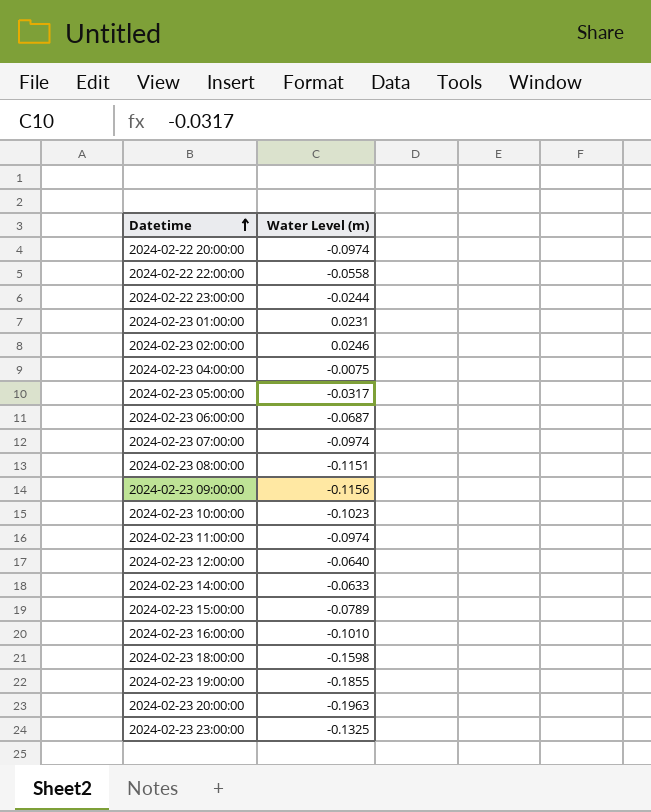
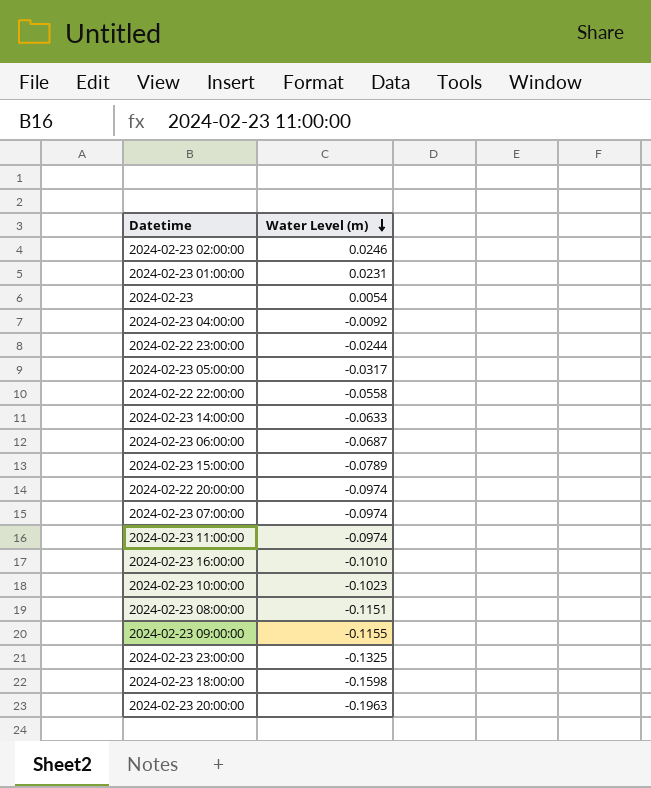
row order: Datetime ascending -> Water Level (m) descending
row 2024-02-23 12:00:00: -0.0640 -> none
row 2024-02-23 19:00:00: -0.1855 -> none
row 2024-02-23: none -> 0.0054
2024-02-23 04:00:00 | Water Level (m): -0.0075 -> -0.0092
2024-02-23 09:00:00 | Water Level (m): -0.1156 -> -0.1155

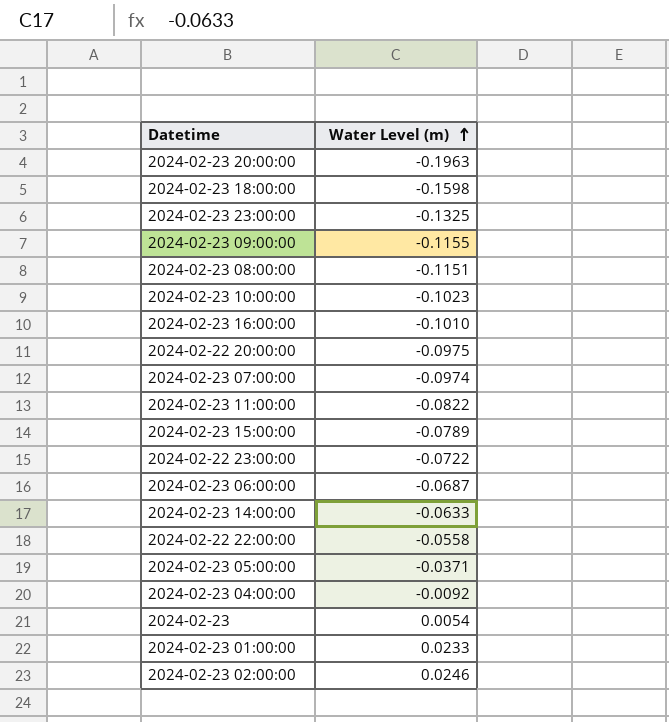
row order: Water Level (m) descending -> Water Level (m) ascending
2024-02-22 20:00:00 | Water Level (m): -0.0974 -> -0.0975
2024-02-23 11:00:00 | Water Level (m): -0.0974 -> -0.0822
2024-02-22 23:00:00 | Water Level (m): -0.0244 -> -0.0722
2024-02-23 05:00:00 | Water Level (m): -0.0317 -> -0.0371
2024-02-23 01:00:00 | Water Level (m): 0.0231 -> 0.0233

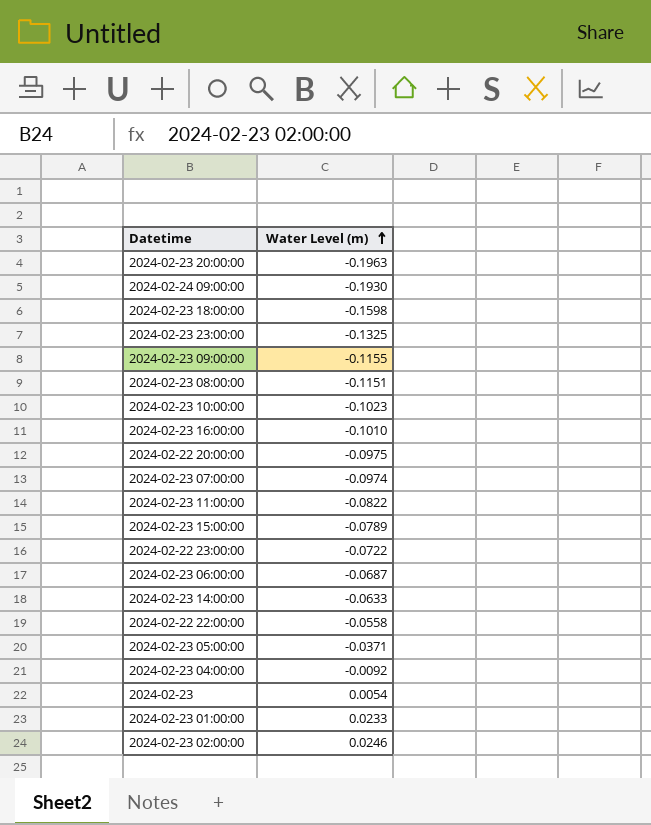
row 2024-02-24 09:00:00: none -> -0.1930

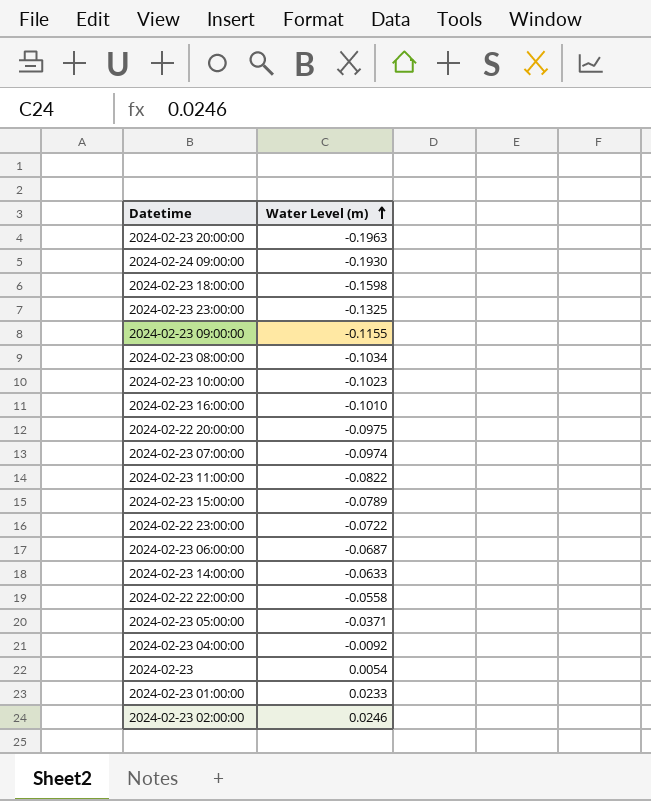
2024-02-23 08:00:00 | Water Level (m): -0.1151 -> -0.1034

